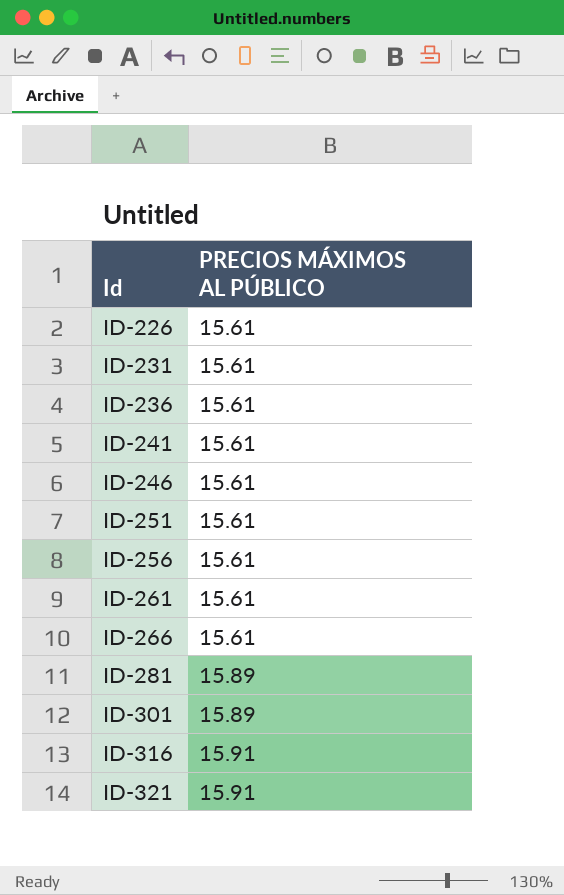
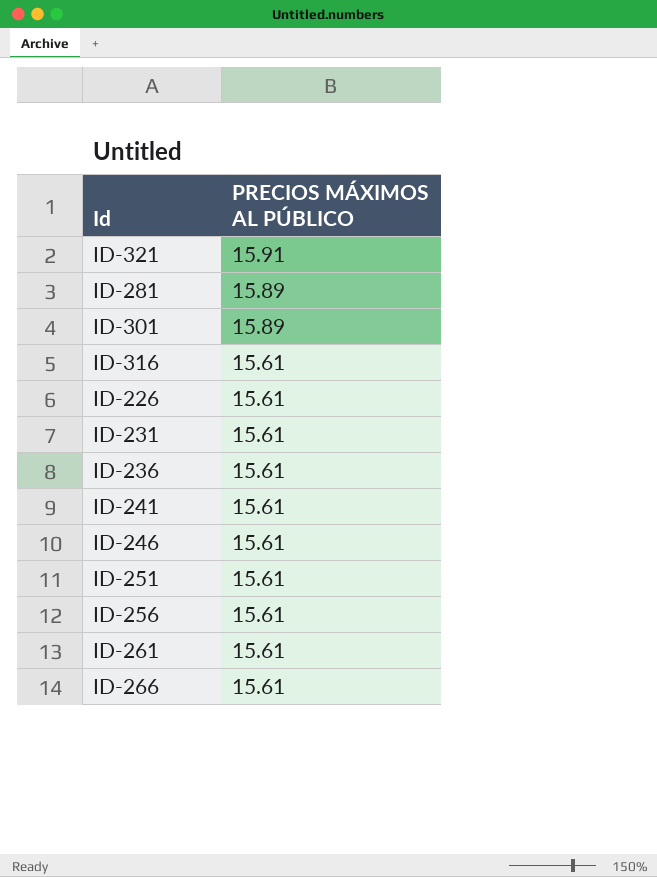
row order: Id ascending -> PRECIOS MÁXIMOS AL PÚBLICO descending
ID-316 | PRECIOS MÁXIMOS AL PÚBLICO: 15.91 -> 15.61

